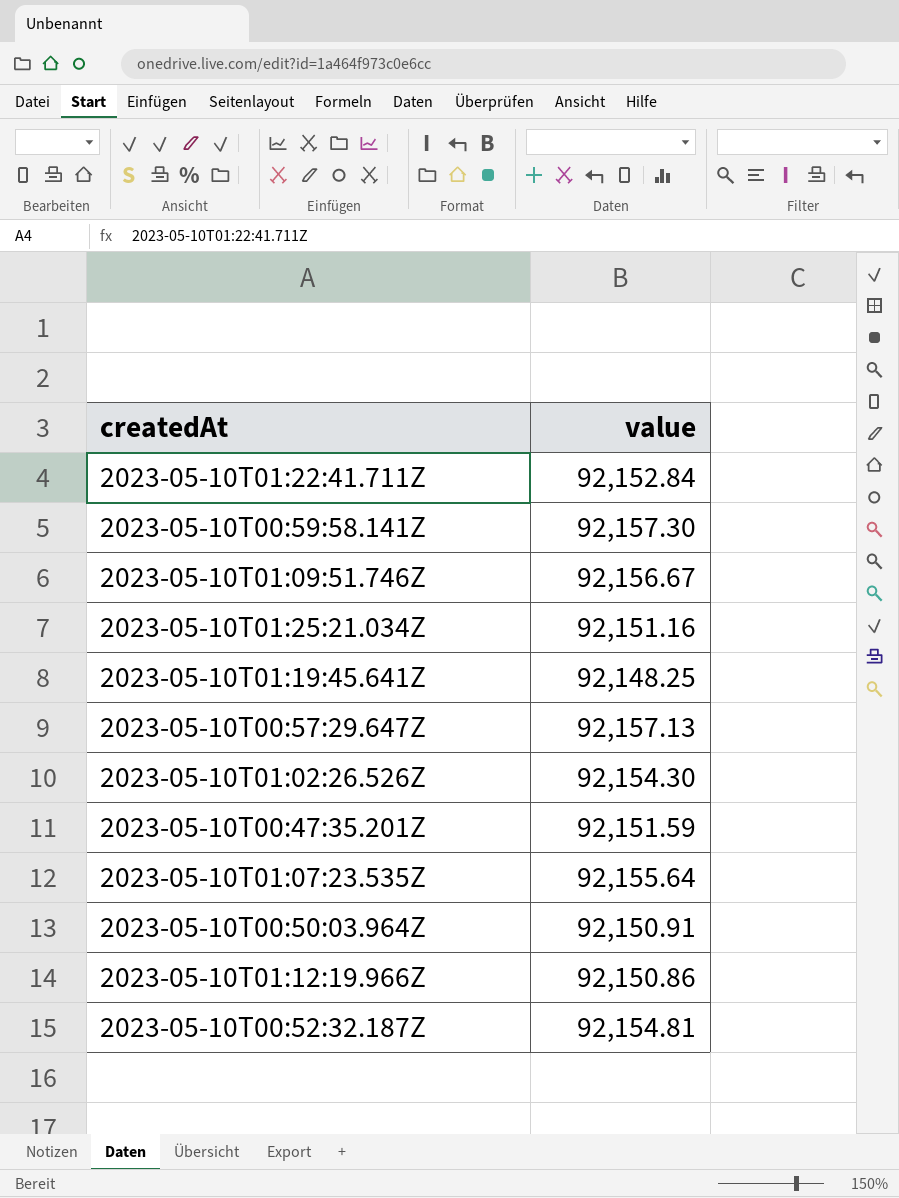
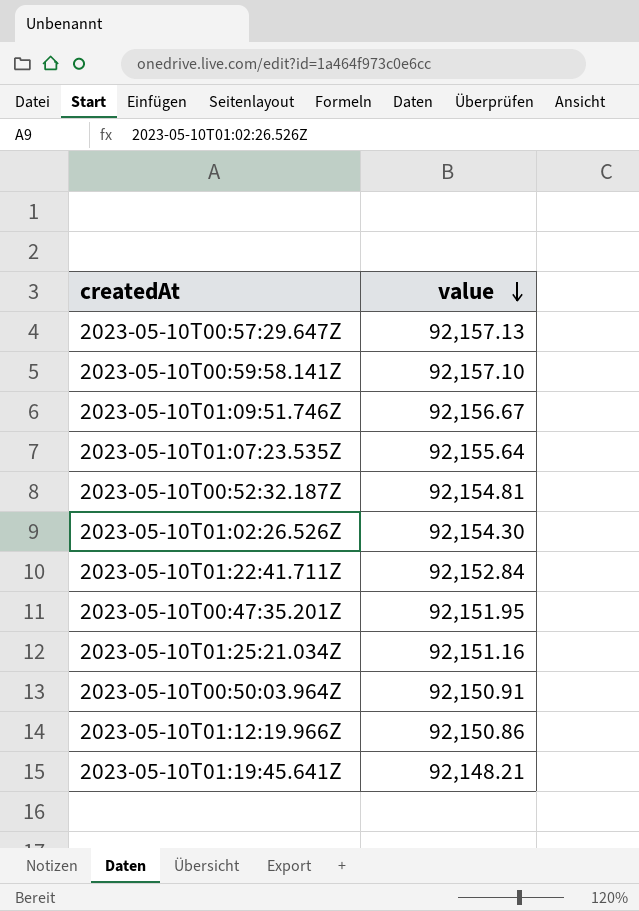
row order: none -> value descending
2023-05-10T00:59:58.141Z | value: 92,157.30 -> 92,157.10
2023-05-10T00:47:35.201Z | value: 92,151.59 -> 92,151.95
2023-05-10T01:19:45.641Z | value: 92,148.25 -> 92,148.21

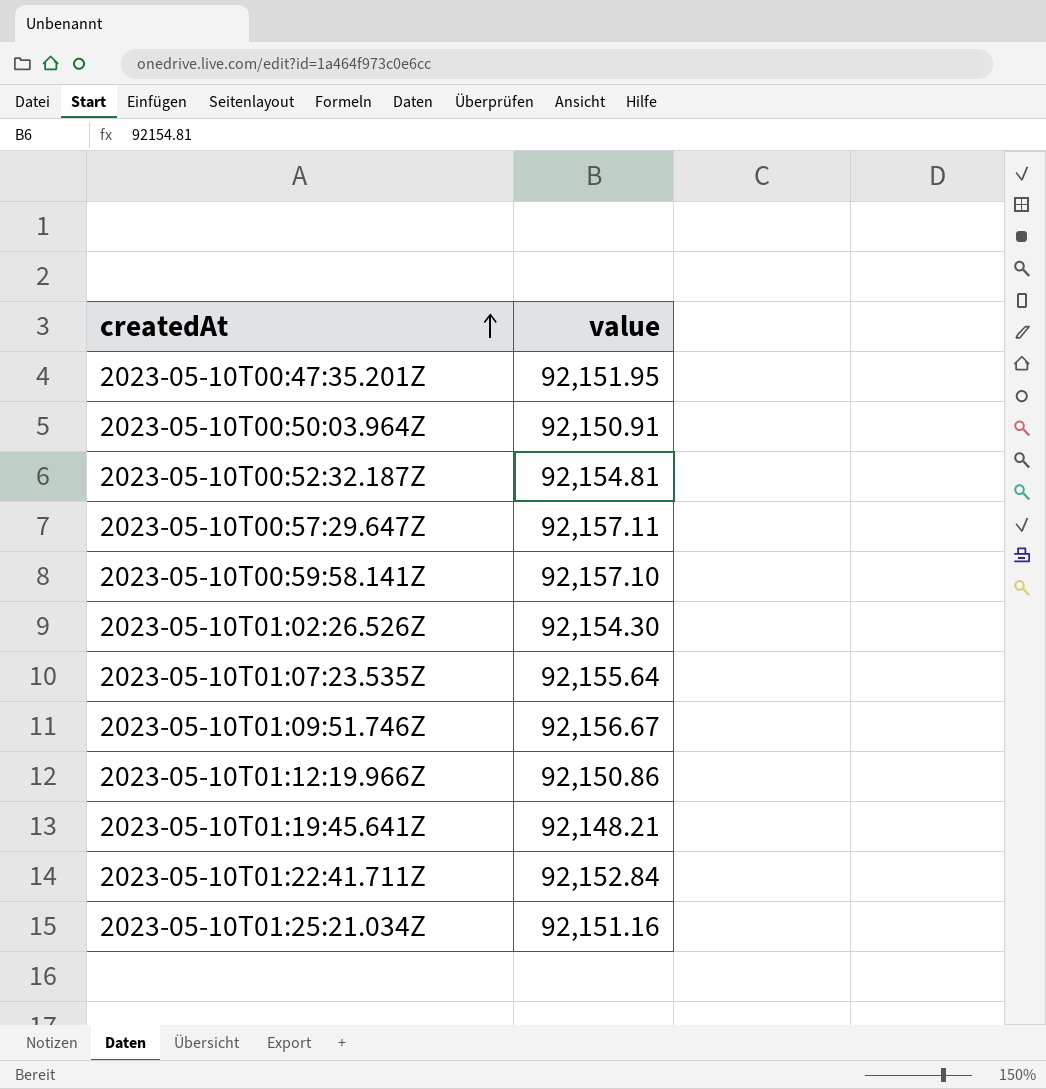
row order: value descending -> createdAt ascending
2023-05-10T00:57:29.647Z | value: 92,157.13 -> 92,157.11

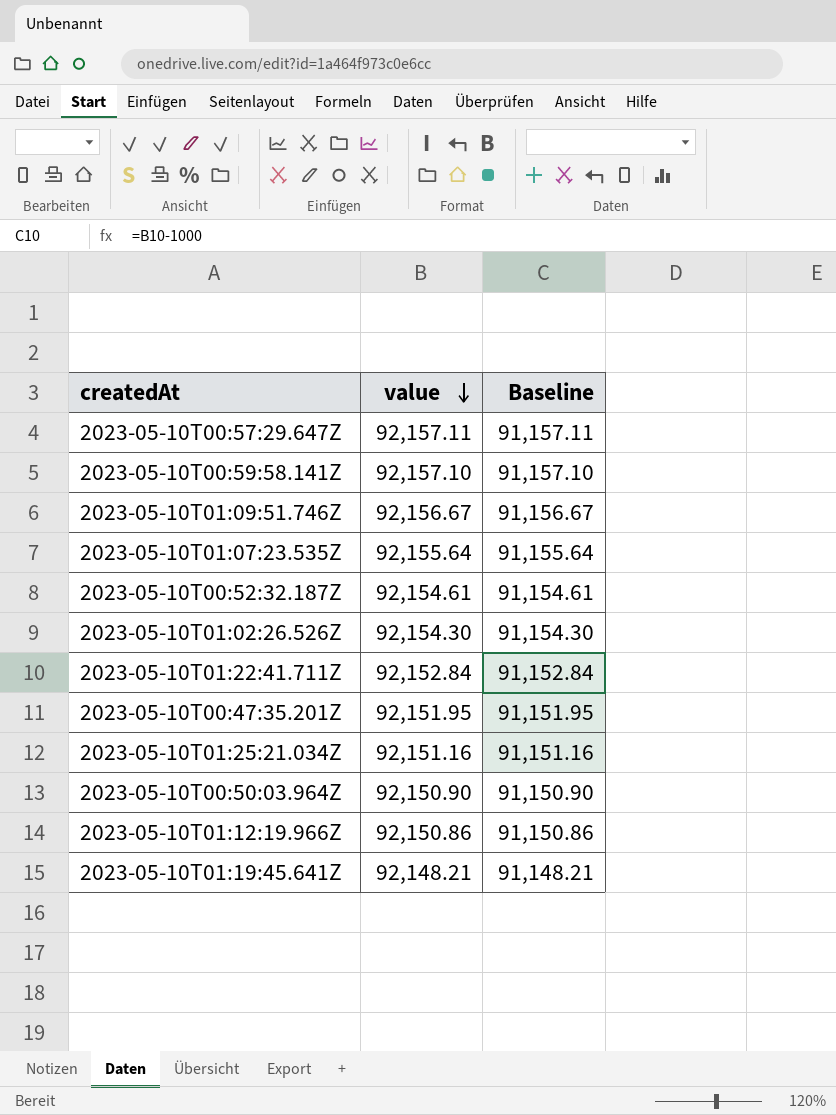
row order: createdAt ascending -> value descending
column Baseline | formula: none -> [value] - 1000
2023-05-10T00:52:32.187Z | value: 92,154.81 -> 92,154.61
2023-05-10T00:50:03.964Z | value: 92,150.91 -> 92,150.90

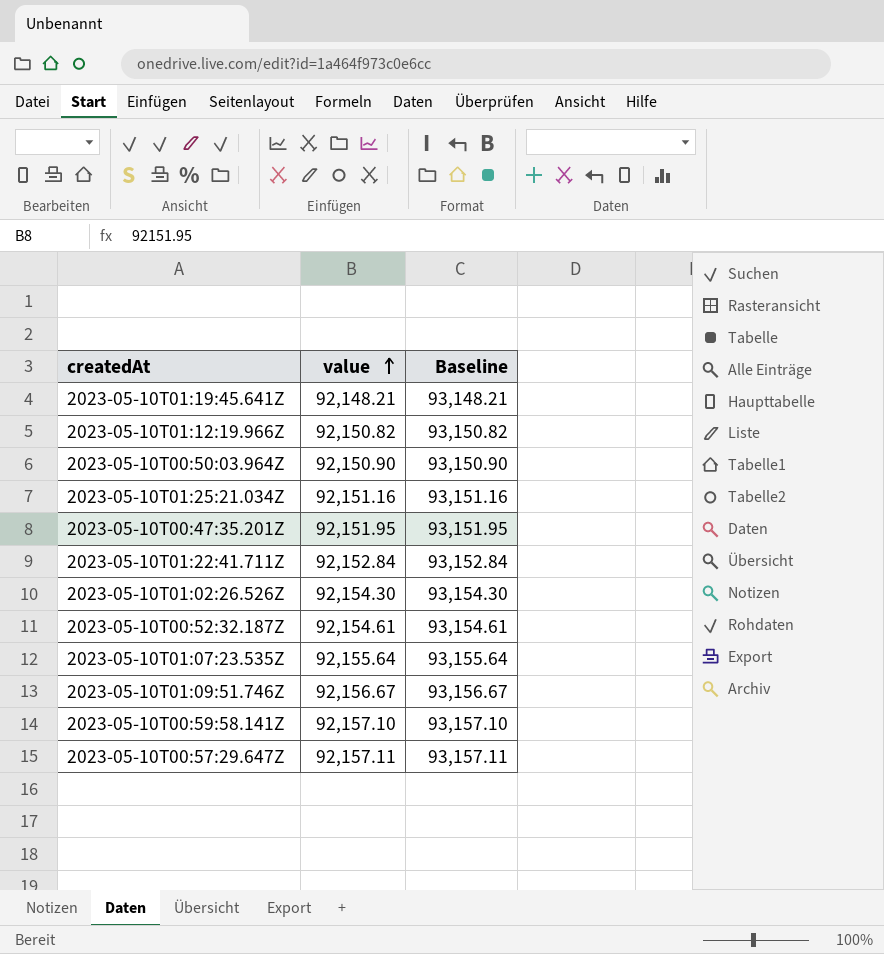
row order: value descending -> value ascending
column Baseline | formula: [value] - 1000 -> [value] + 1000
2023-05-10T01:12:19.966Z | value: 92,150.86 -> 92,150.82

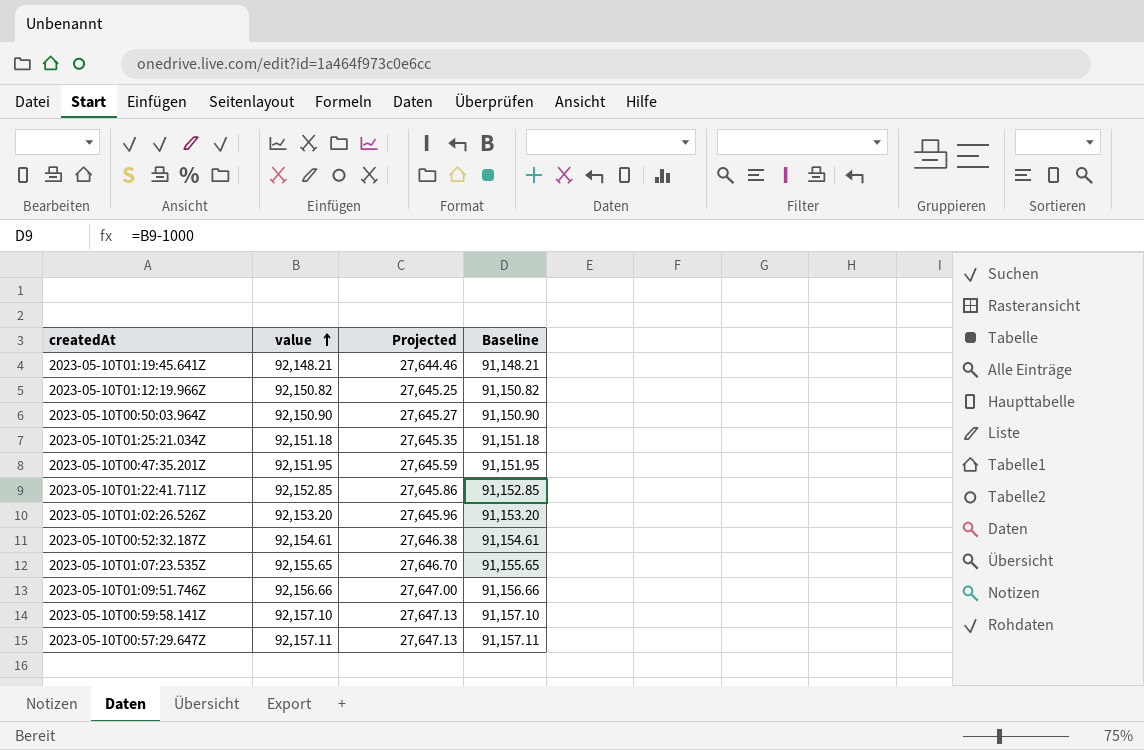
column Projected | formula: none -> [value] * 0.3
column Baseline | formula: [value] + 1000 -> [value] - 1000
2023-05-10T01:25:21.034Z | value: 92,151.16 -> 92,151.18
2023-05-10T01:22:41.711Z | value: 92,152.84 -> 92,152.85
2023-05-10T01:02:26.526Z | value: 92,154.30 -> 92,153.20
2023-05-10T01:07:23.535Z | value: 92,155.64 -> 92,155.65
2023-05-10T01:09:51.746Z | value: 92,156.67 -> 92,156.66

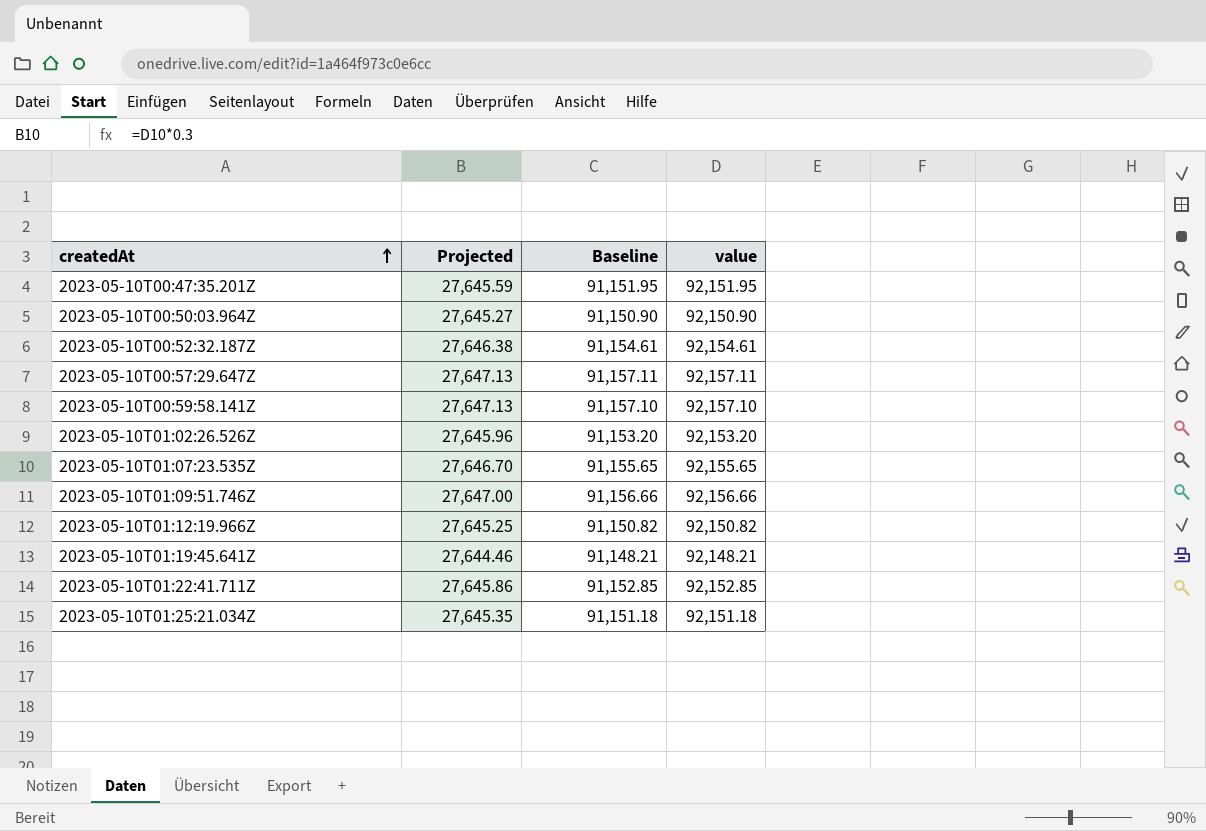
row order: value ascending -> createdAt ascending
column value | position: 2 -> 4

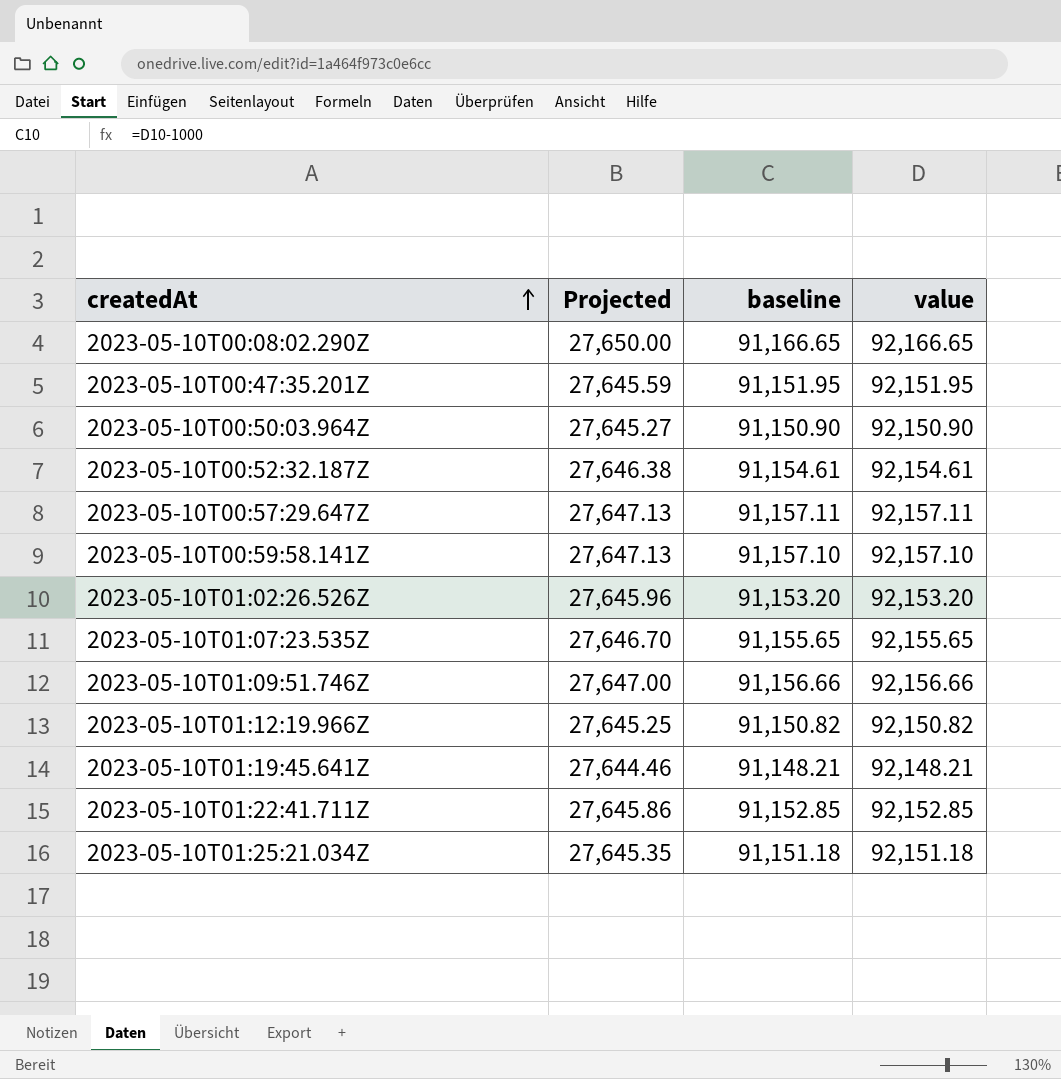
column name: Baseline -> baseline
row 2023-05-10T00:08:02.290Z: none -> 27,650.00 | 91,166.65 | 92,166.65

